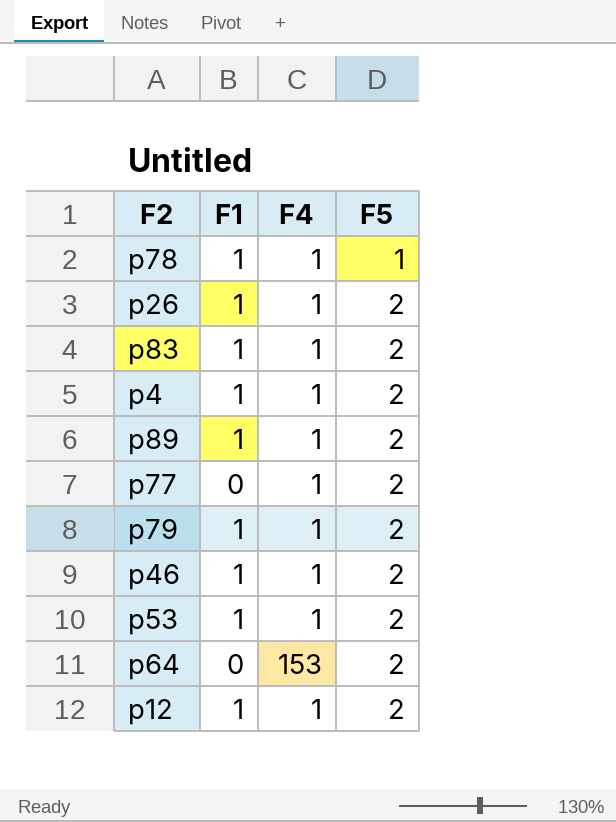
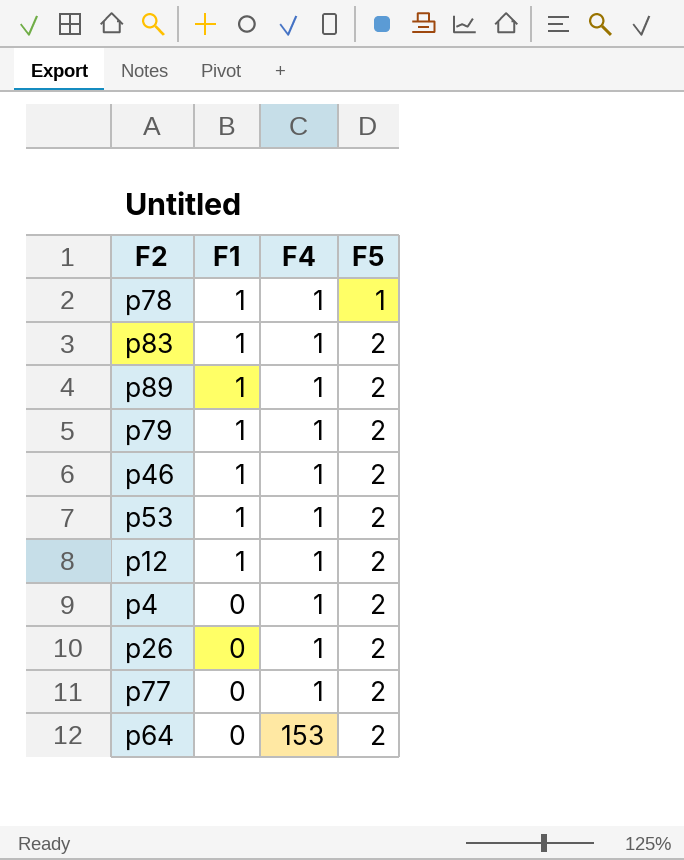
row order: F5 ascending -> F1 descending
p4 | F1: 1 -> 0
p26 | F1: 1 -> 0

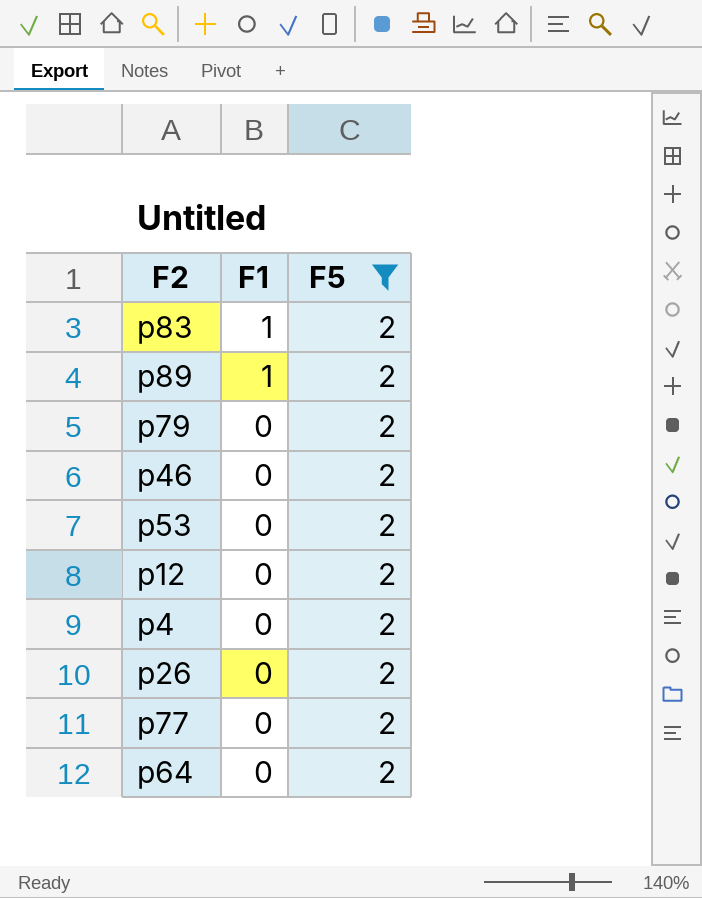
filter: none -> F5 = 2
column F4 | position: 3 -> none
p79 | F1: 1 -> 0
p46 | F1: 1 -> 0
p53 | F1: 1 -> 0
p12 | F1: 1 -> 0

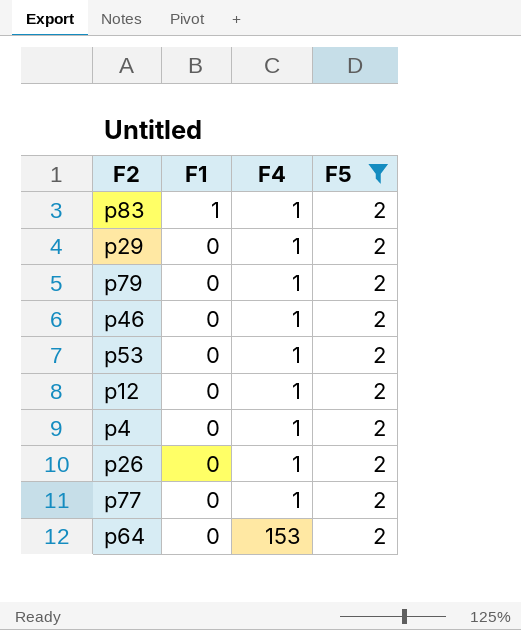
column F4 | position: none -> 3
row p89: 1 | 2 -> none
row p29: none -> 0 | 1 | 2

